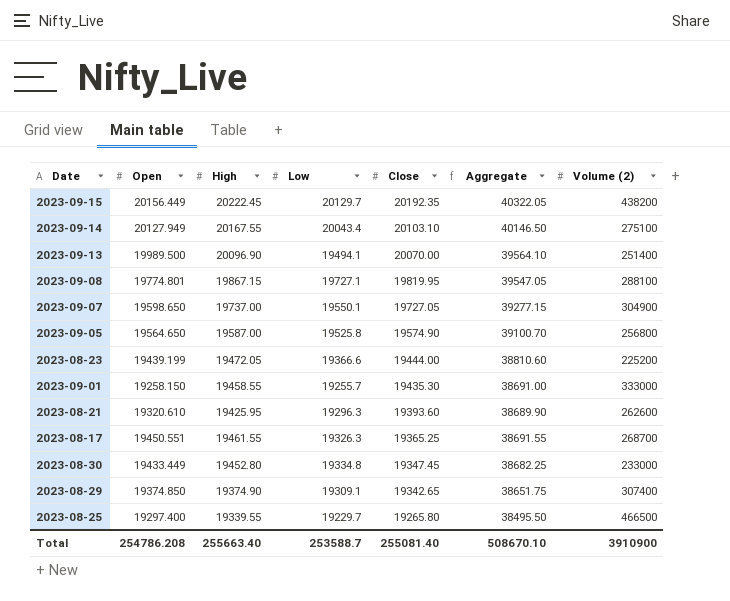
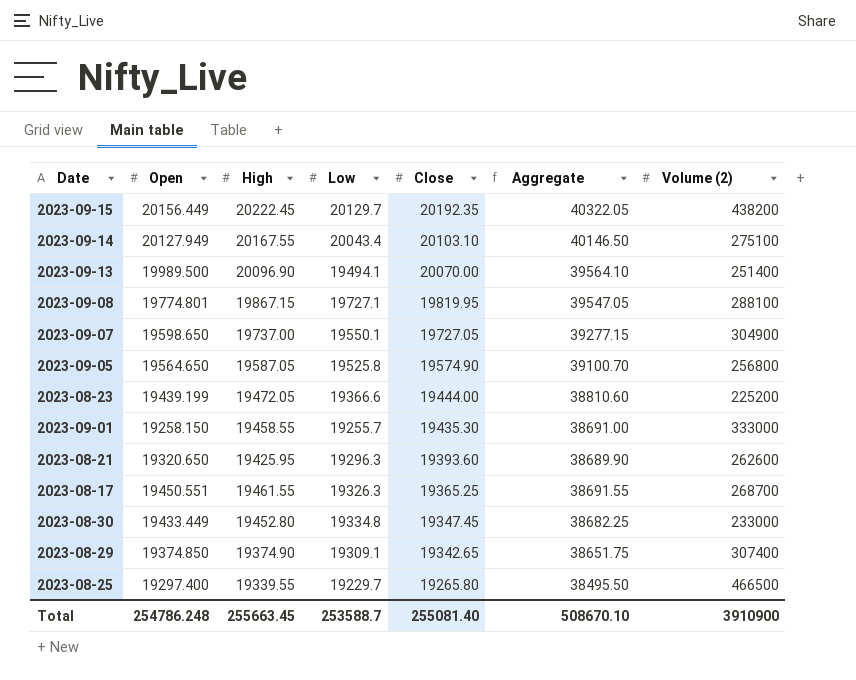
2023-09-05 | High: 19587.00 -> 19587.05
2023-08-21 | Open: 19320.610 -> 19320.650
Total | Open: 254786.208 -> 254786.248
Total | High: 255663.40 -> 255663.45

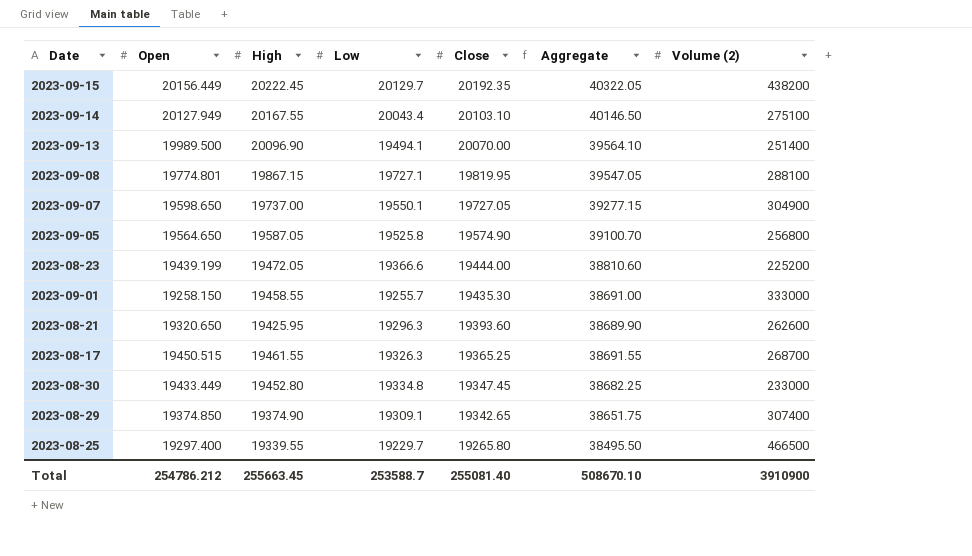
2023-08-17 | Open: 19450.551 -> 19450.515
Total | Open: 254786.248 -> 254786.212

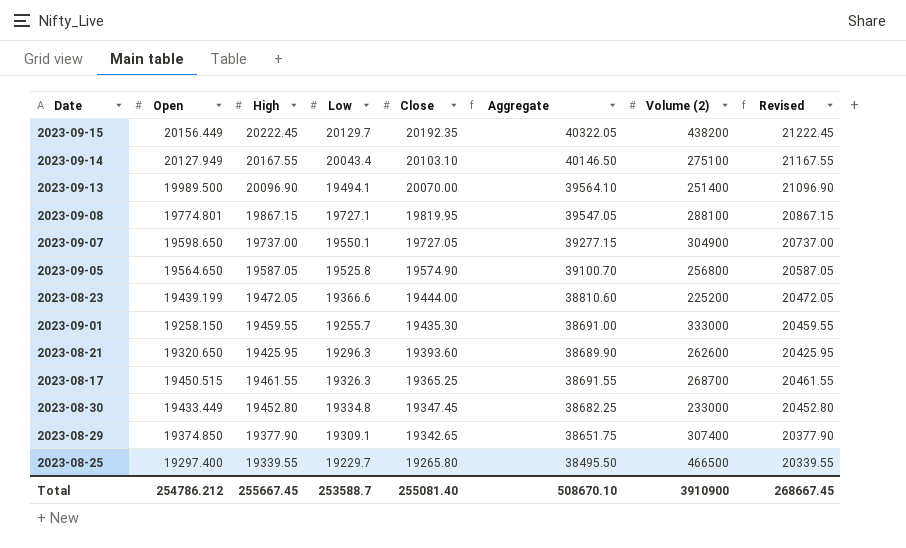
column Revised | formula: none -> [High] + 1000
2023-09-01 | High: 19458.55 -> 19459.55
2023-08-29 | High: 19374.90 -> 19377.90
Total | High: 255663.45 -> 255667.45

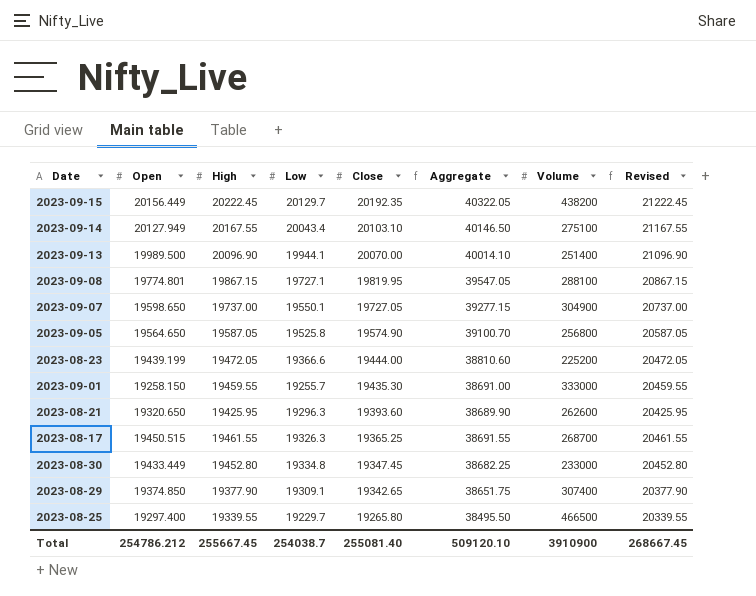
column name: Volume (2) -> Volume
2023-09-13 | Low: 19494.1 -> 19944.1
2023-09-13 | Aggregate: 39564.10 -> 40014.10
Total | Low: 253588.7 -> 254038.7
Total | Aggregate: 508670.10 -> 509120.10

